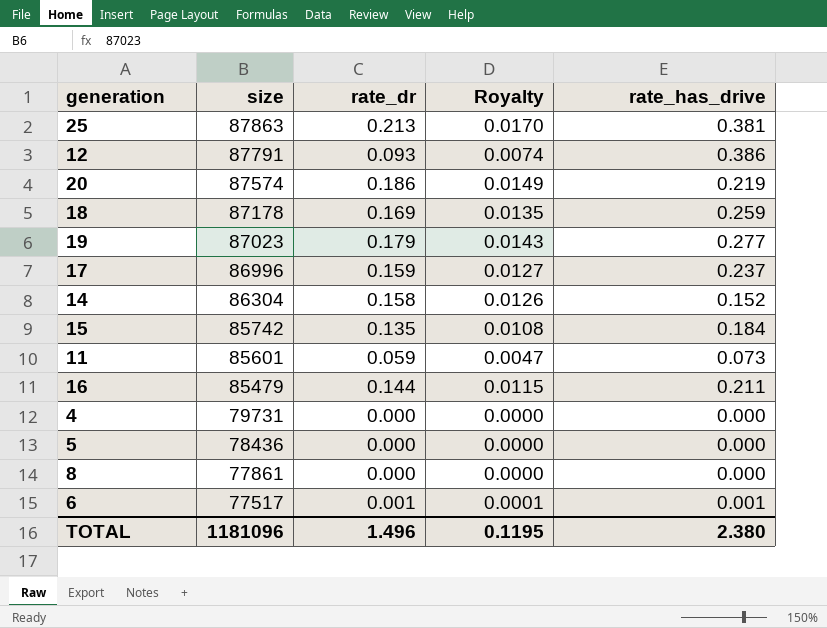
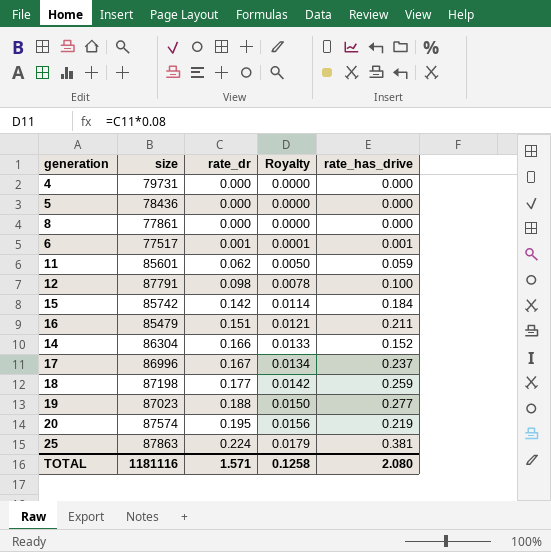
row order: size descending -> rate_dr ascending
11 | rate_dr: 0.059 -> 0.062
11 | Royalty: 0.0047 -> 0.0050
11 | rate_has_drive: 0.073 -> 0.059
12 | rate_dr: 0.093 -> 0.098
12 | Royalty: 0.0074 -> 0.0078
12 | rate_has_drive: 0.386 -> 0.100
15 | rate_dr: 0.135 -> 0.142
15 | Royalty: 0.0108 -> 0.0114
16 | rate_dr: 0.144 -> 0.151
16 | Royalty: 0.0115 -> 0.0121
14 | rate_dr: 0.158 -> 0.166
14 | Royalty: 0.0126 -> 0.0133
17 | rate_dr: 0.159 -> 0.167
17 | Royalty: 0.0127 -> 0.0134
18 | size: 87178 -> 87198
18 | rate_dr: 0.169 -> 0.177
18 | Royalty: 0.0135 -> 0.0142
19 | rate_dr: 0.179 -> 0.188
19 | Royalty: 0.0143 -> 0.0150
20 | rate_dr: 0.186 -> 0.195
20 | Royalty: 0.0149 -> 0.0156
25 | rate_dr: 0.213 -> 0.224
25 | Royalty: 0.0170 -> 0.0179
TOTAL | size: 1181096 -> 1181116
TOTAL | rate_dr: 1.496 -> 1.571
TOTAL | Royalty: 0.1195 -> 0.1258
TOTAL | rate_has_drive: 2.380 -> 2.080

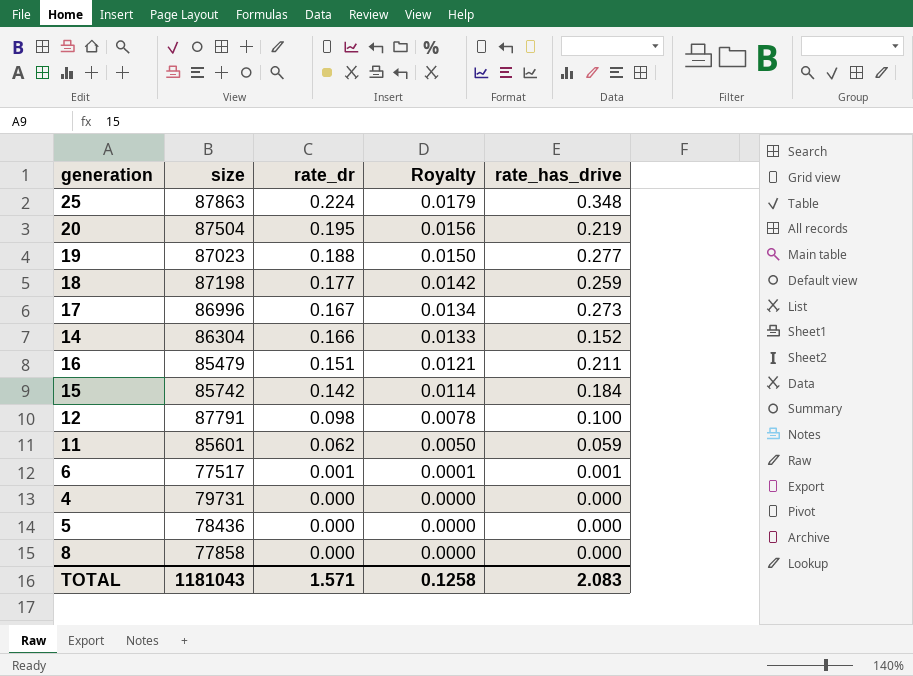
row order: rate_dr ascending -> rate_dr descending
25 | rate_has_drive: 0.381 -> 0.348
20 | size: 87574 -> 87504
17 | rate_has_drive: 0.237 -> 0.273
8 | size: 77861 -> 77858
TOTAL | size: 1181116 -> 1181043
TOTAL | rate_has_drive: 2.080 -> 2.083

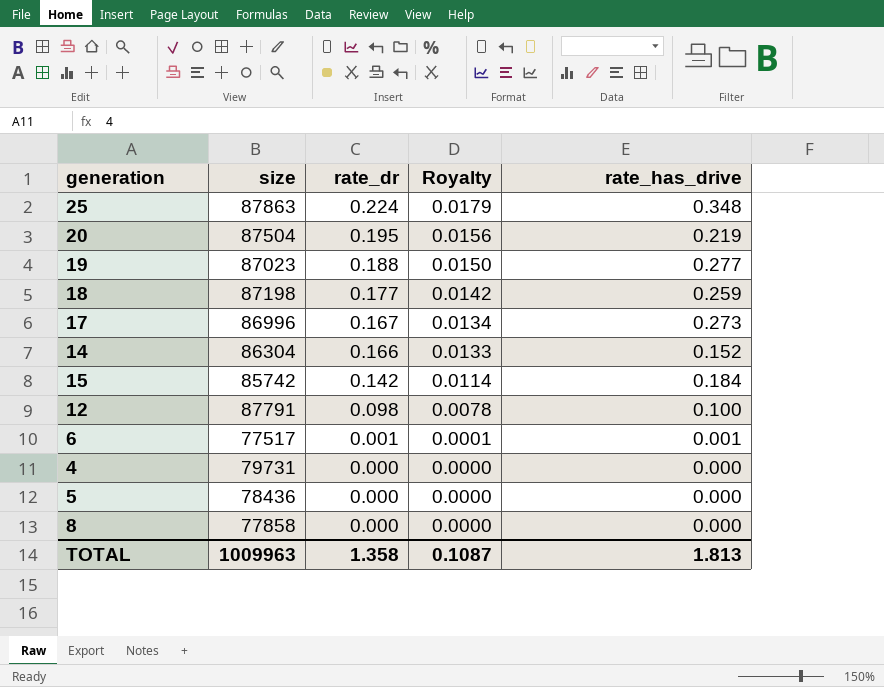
row 16: 85479 | 0.151 | 0.0121 | 0.211 -> none
row 11: 85601 | 0.062 | 0.0050 | 0.059 -> none
TOTAL | size: 1181043 -> 1009963
TOTAL | rate_dr: 1.571 -> 1.358
TOTAL | Royalty: 0.1258 -> 0.1087
TOTAL | rate_has_drive: 2.083 -> 1.813

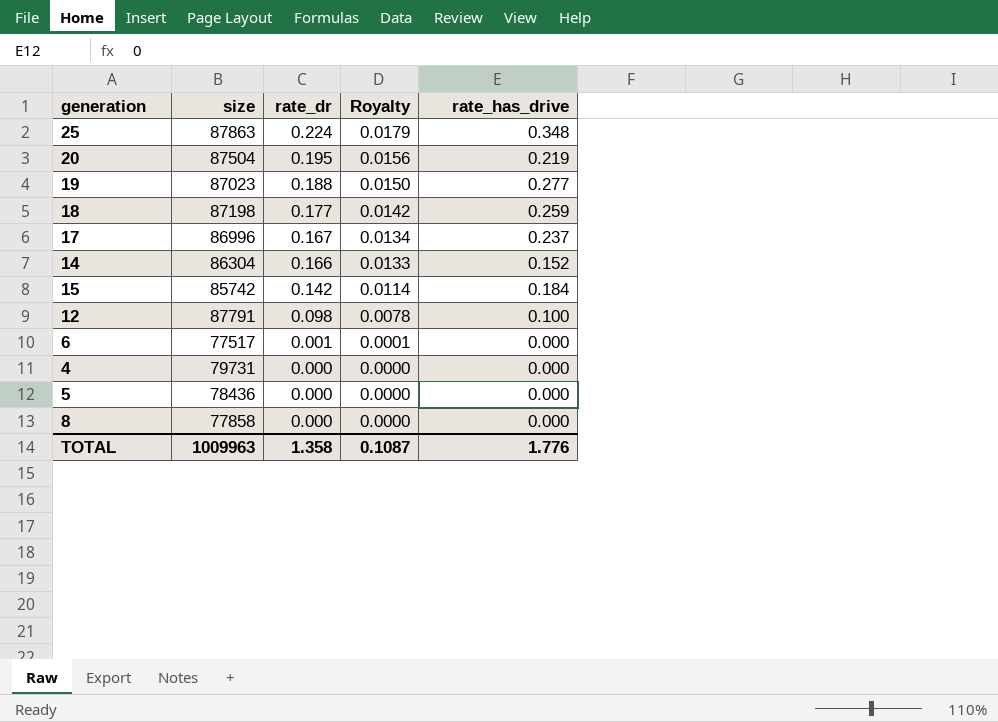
17 | rate_has_drive: 0.273 -> 0.237
6 | rate_has_drive: 0.001 -> 0.000
TOTAL | rate_has_drive: 1.813 -> 1.776

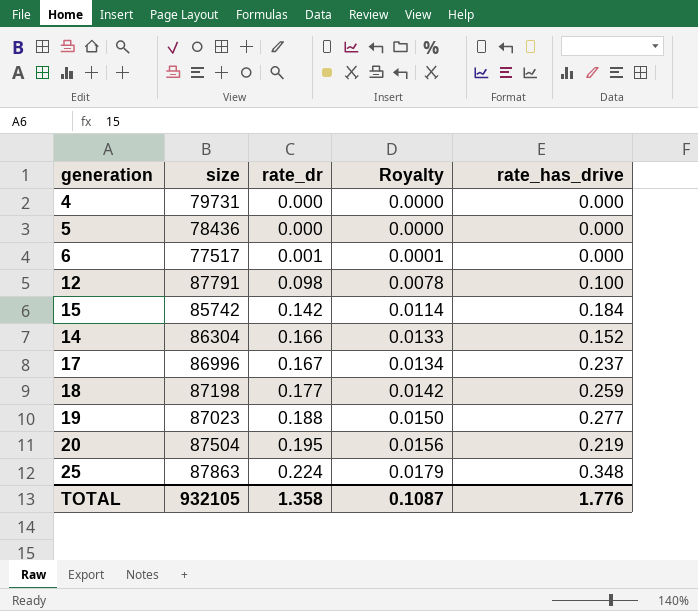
row order: rate_dr descending -> rate_dr ascending
row 8: 77858 | 0.000 | 0.0000 | 0.000 -> none
TOTAL | size: 1009963 -> 932105

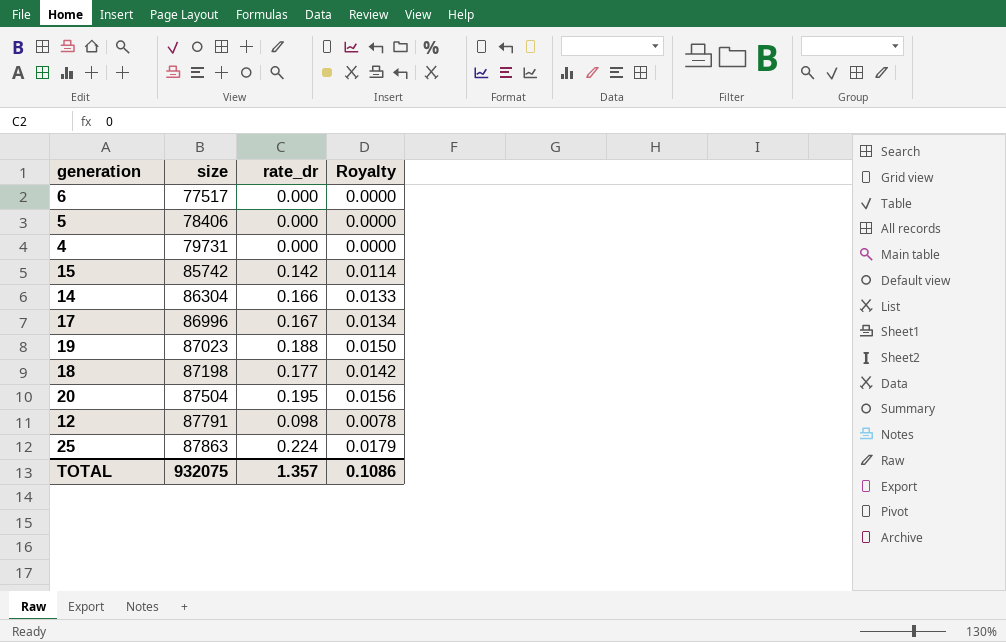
row order: rate_dr ascending -> size ascending
column rate_has_drive | position: 5 -> none
6 | rate_dr: 0.001 -> 0.000
6 | Royalty: 0.0001 -> 0.0000
5 | size: 78436 -> 78406
TOTAL | size: 932105 -> 932075
TOTAL | rate_dr: 1.358 -> 1.357
TOTAL | Royalty: 0.1087 -> 0.1086

